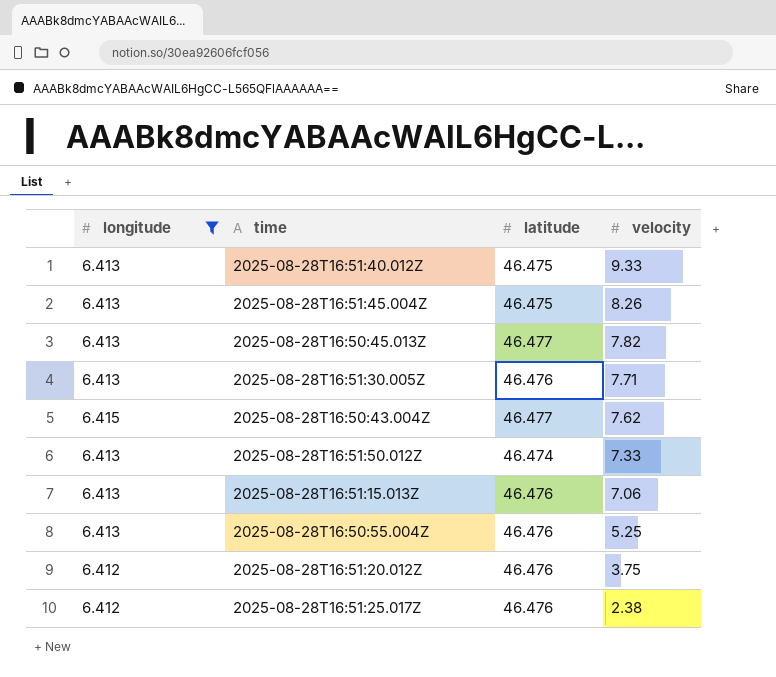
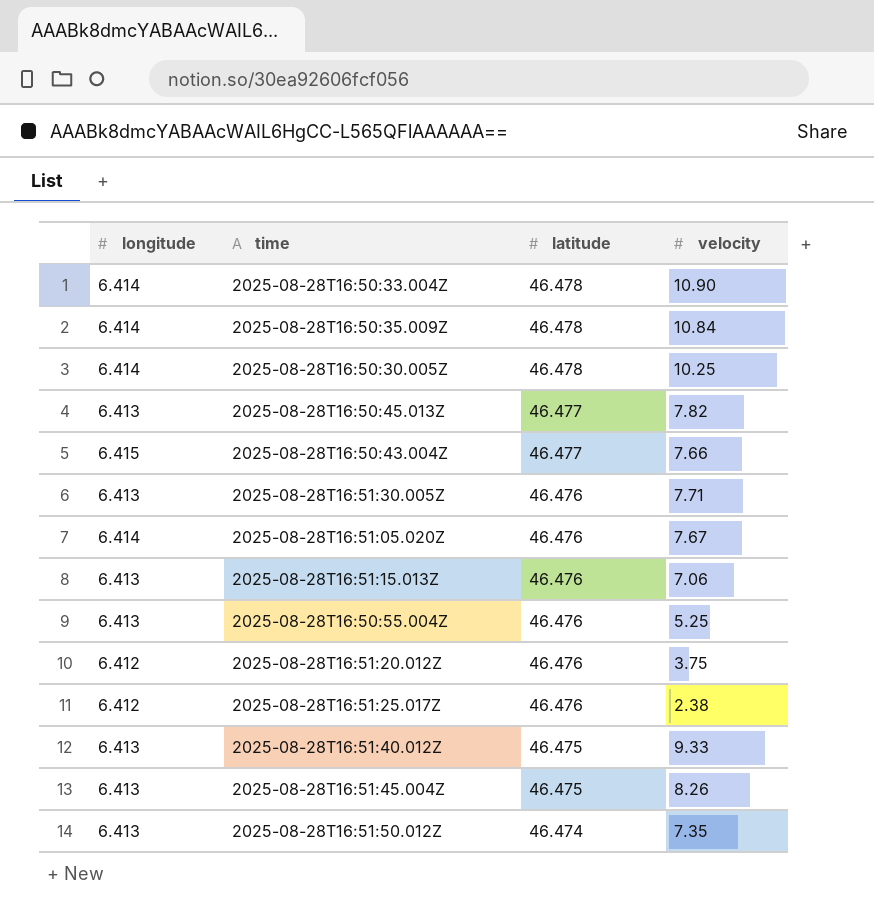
filter: longitude != 6.414 -> none
row order: velocity descending -> latitude descending
2025-08-28T16:50:43.004Z | velocity: 7.62 -> 7.66
2025-08-28T16:51:50.012Z | velocity: 7.33 -> 7.35

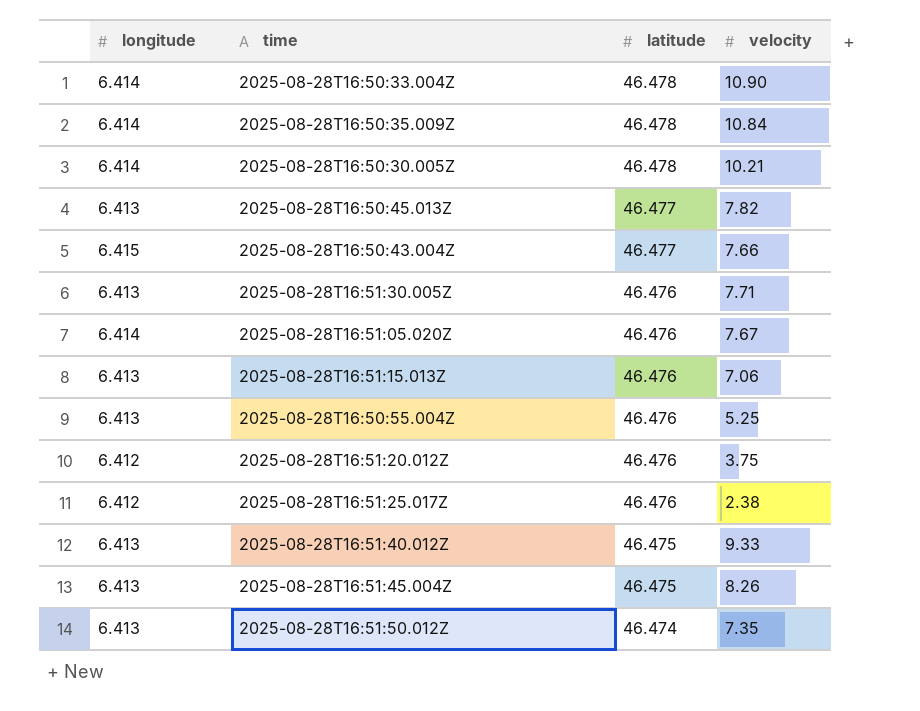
2025-08-28T16:50:30.005Z | velocity: 10.25 -> 10.21

